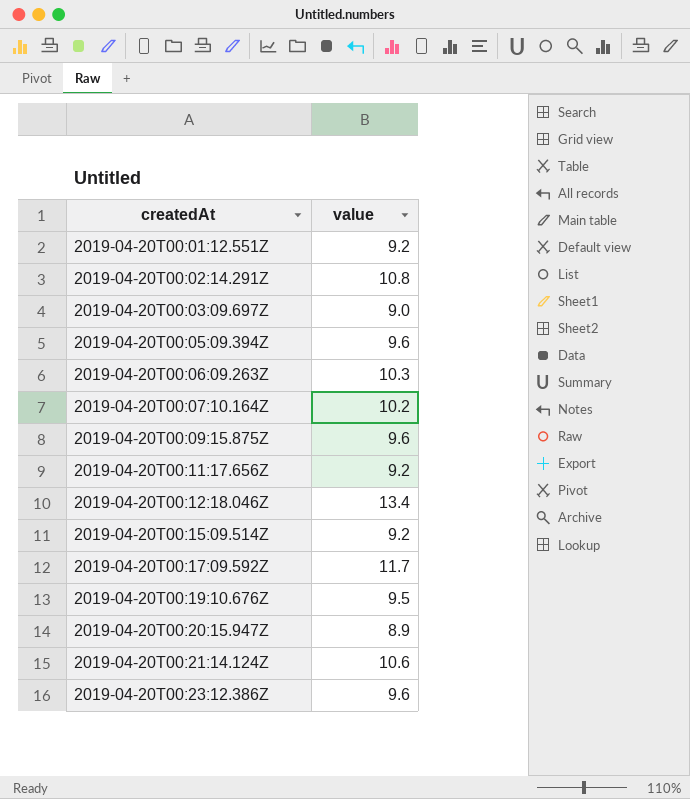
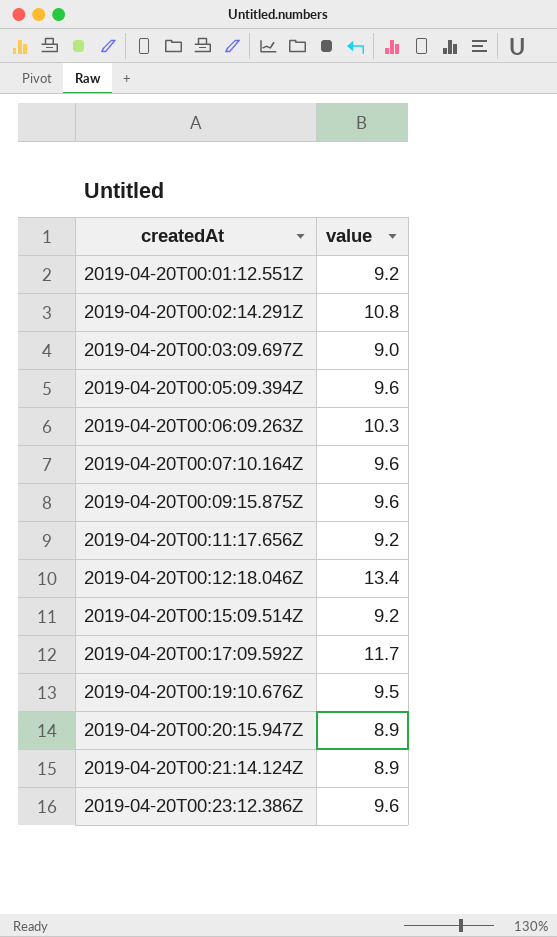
2019-04-20T00:07:10.164Z | value: 10.2 -> 9.6
2019-04-20T00:21:14.124Z | value: 10.6 -> 8.9

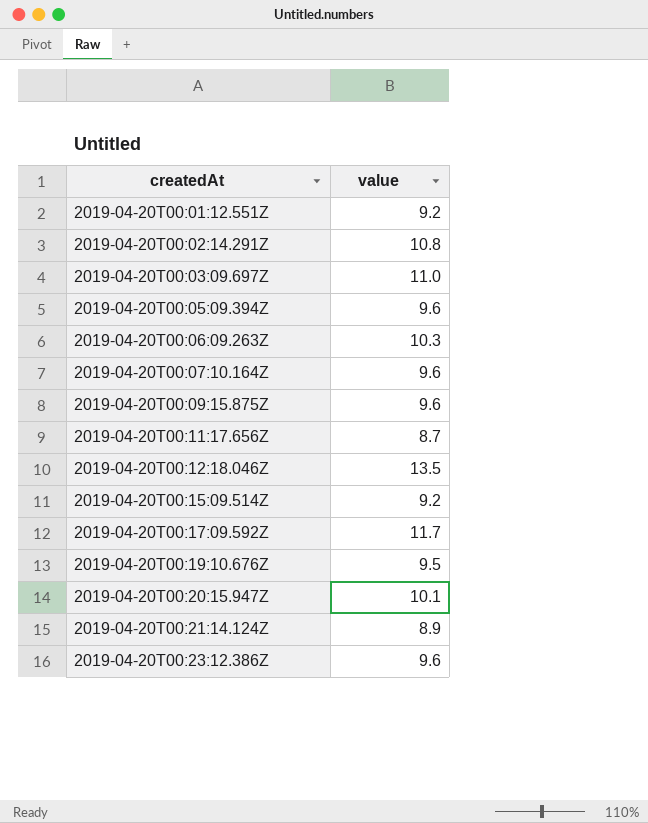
2019-04-20T00:03:09.697Z | value: 9.0 -> 11.0
2019-04-20T00:11:17.656Z | value: 9.2 -> 8.7
2019-04-20T00:12:18.046Z | value: 13.4 -> 13.5
2019-04-20T00:20:15.947Z | value: 8.9 -> 10.1

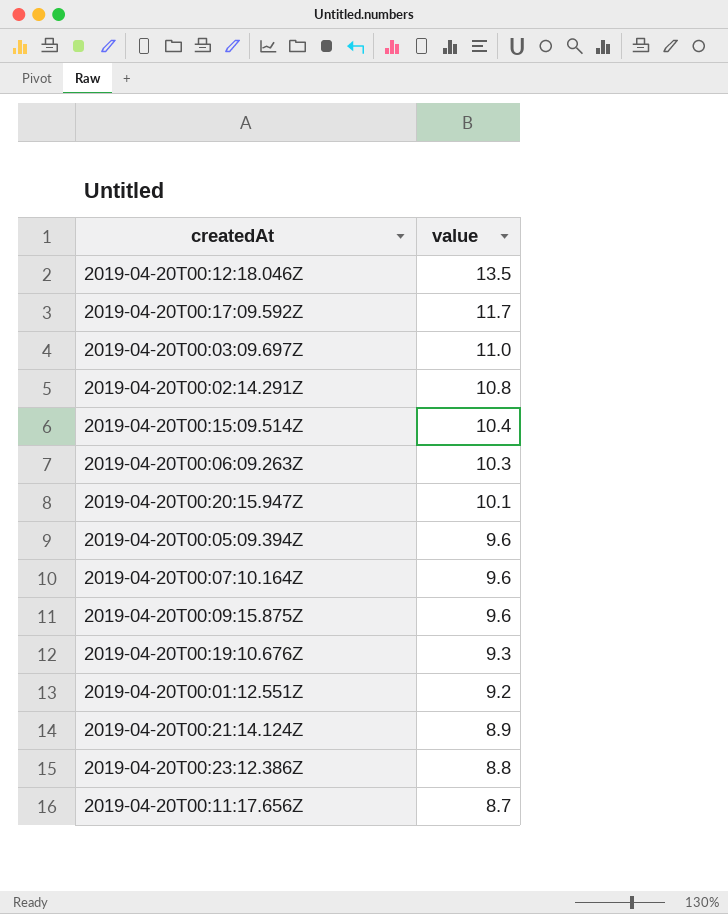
row order: createdAt ascending -> value descending
2019-04-20T00:15:09.514Z | value: 9.2 -> 10.4
2019-04-20T00:19:10.676Z | value: 9.5 -> 9.3
2019-04-20T00:23:12.386Z | value: 9.6 -> 8.8

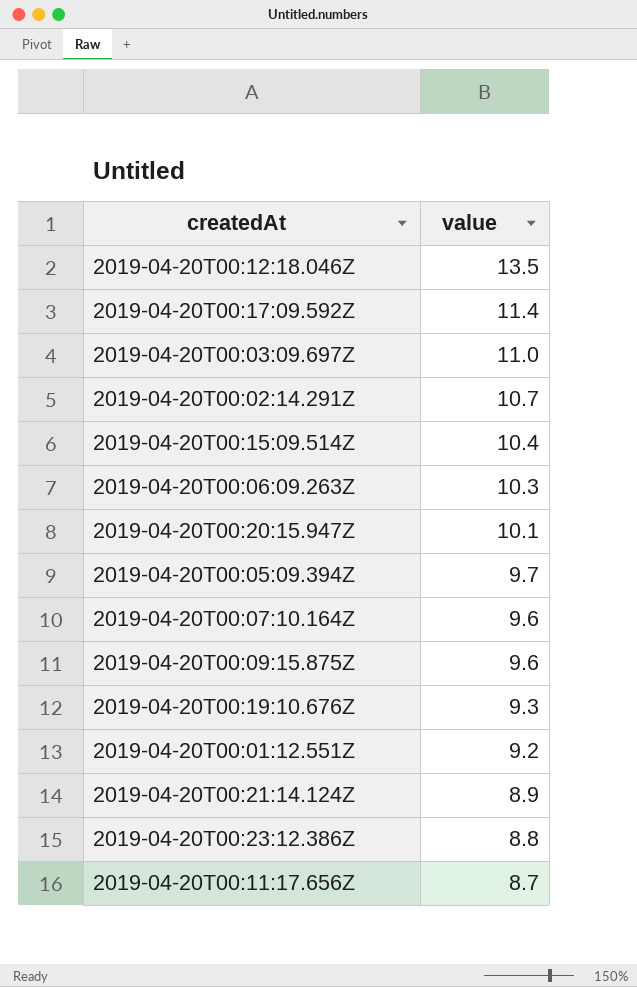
2019-04-20T00:17:09.592Z | value: 11.7 -> 11.4
2019-04-20T00:02:14.291Z | value: 10.8 -> 10.7
2019-04-20T00:05:09.394Z | value: 9.6 -> 9.7

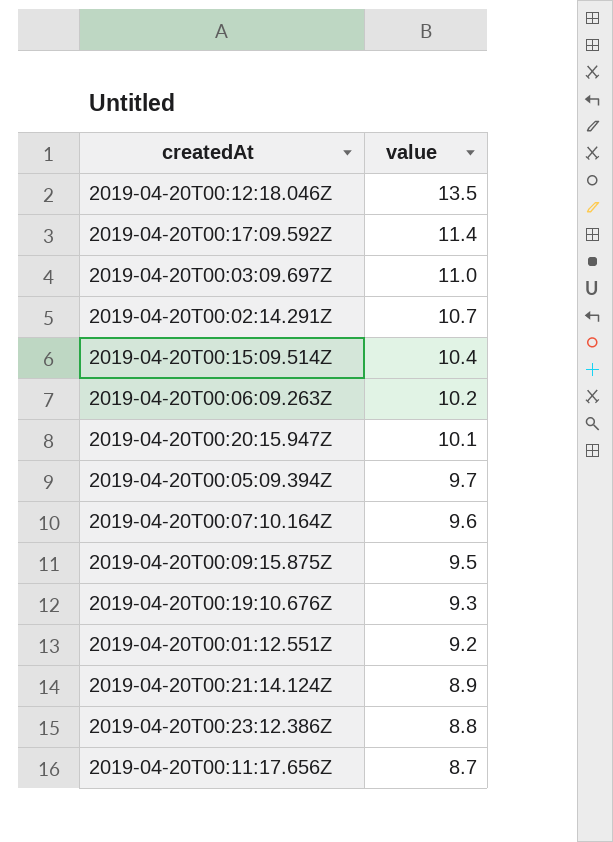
2019-04-20T00:06:09.263Z | value: 10.3 -> 10.2
2019-04-20T00:09:15.875Z | value: 9.6 -> 9.5

